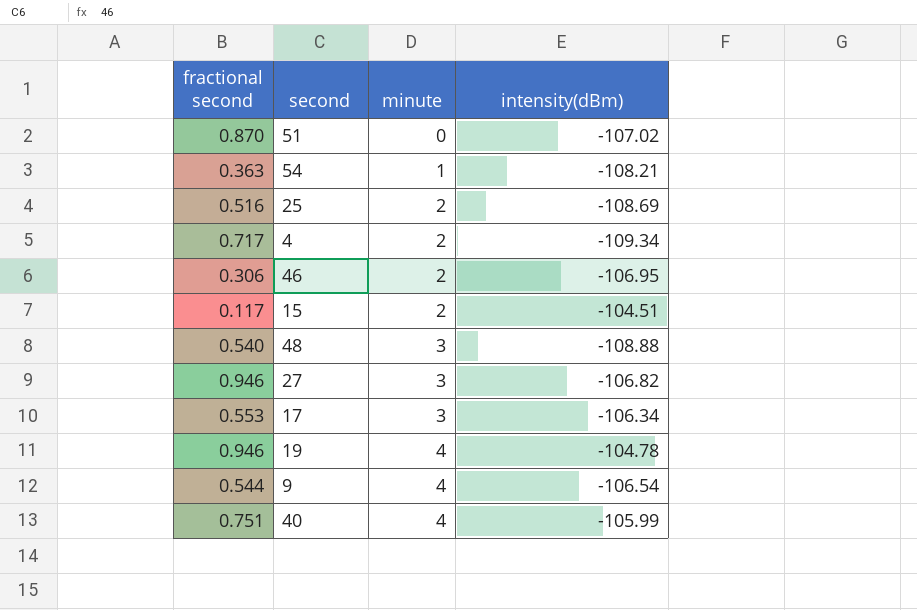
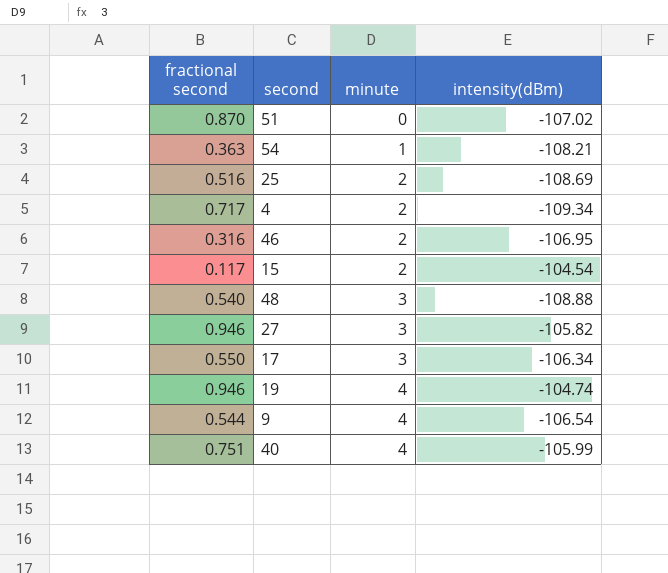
46 | fractional second: 0.306 -> 0.316
15 | intensity(dBm): -104.51 -> -104.54
27 | intensity(dBm): -106.82 -> -105.82
17 | fractional second: 0.553 -> 0.550
19 | intensity(dBm): -104.78 -> -104.74

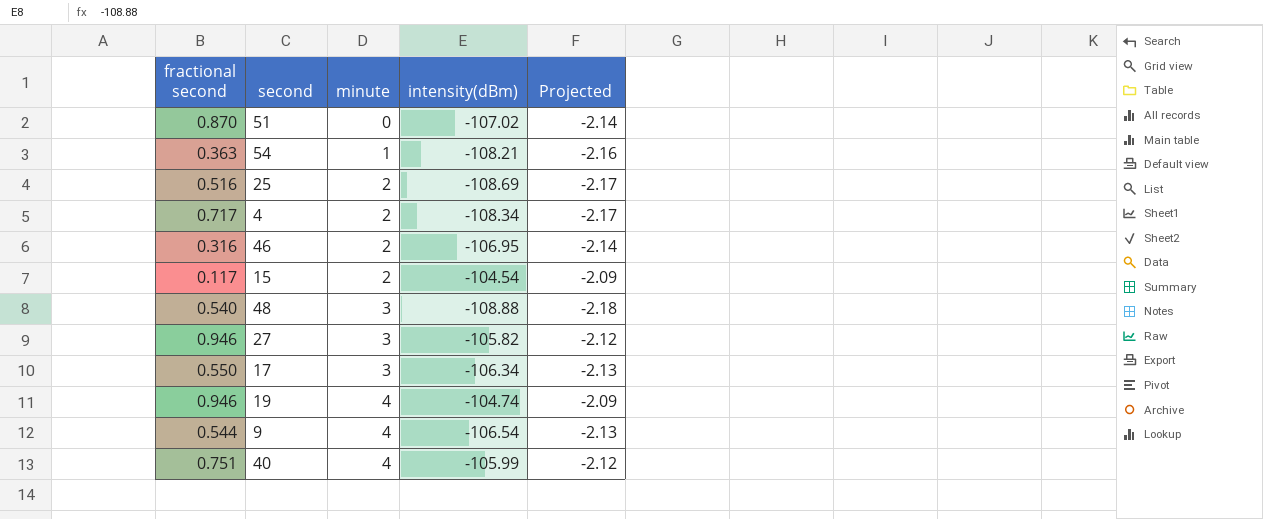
column Projected | formula: none -> [intensity(dBm)] * 0.02
4 | intensity(dBm): -109.34 -> -108.34

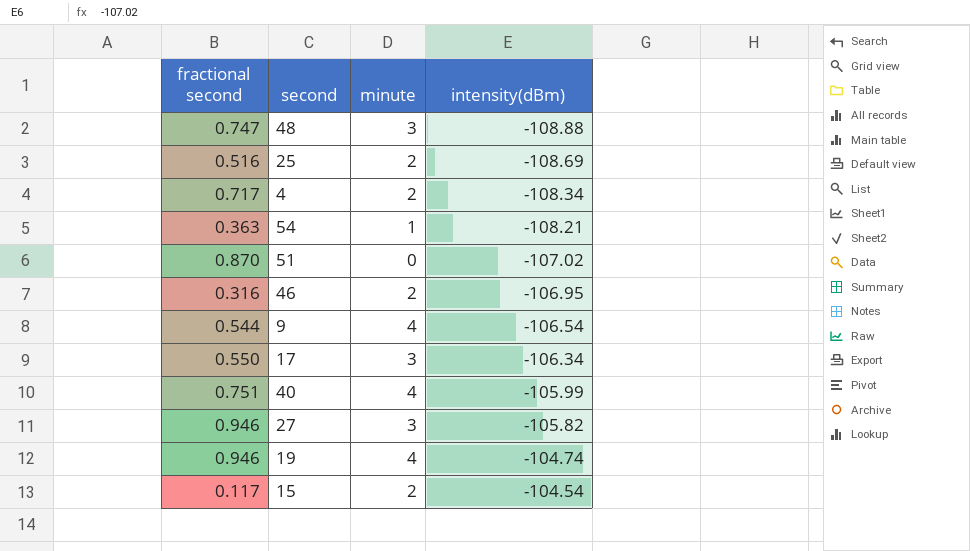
row order: minute ascending -> intensity(dBm) ascending
column Projected | formula: [intensity(dBm)] * 0.02 -> none
48 | fractional second: 0.540 -> 0.747

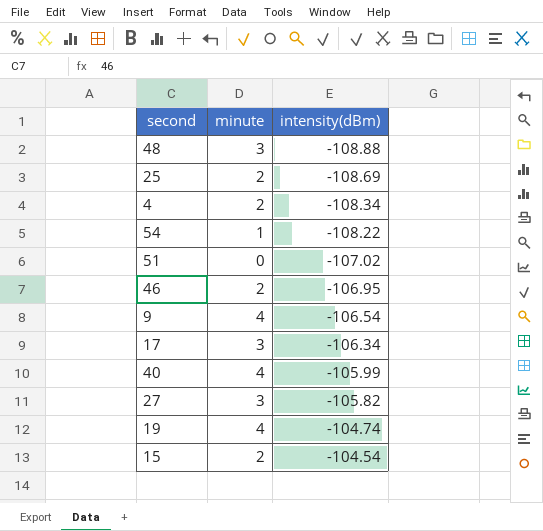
column fractional second | position: 1 -> none
54 | intensity(dBm): -108.21 -> -108.22

